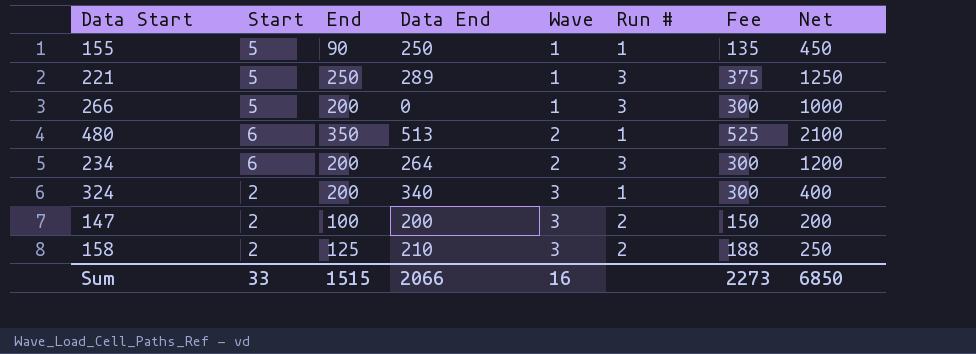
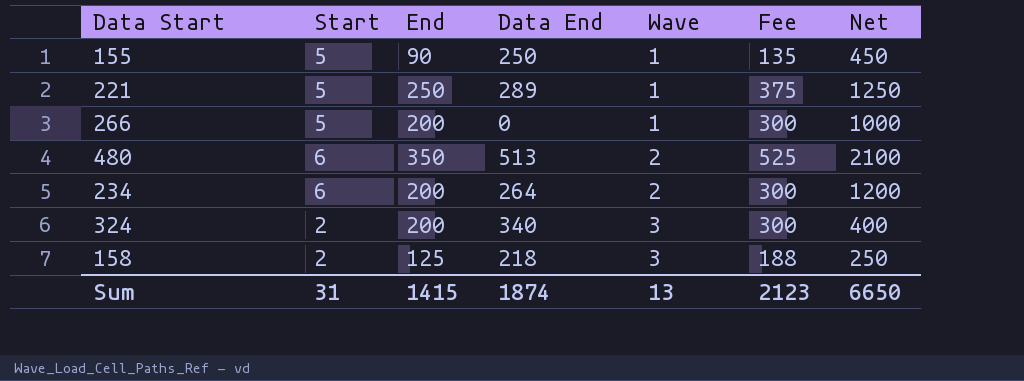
column Run # | position: 6 -> none
row 147: 2 | 100 | 200 | 3 | 2 | 150 | 200 -> none
158 | Data End: 210 -> 218
Sum | Start: 33 -> 31
Sum | End: 1515 -> 1415
Sum | Data End: 2066 -> 1874
Sum | Wave: 16 -> 13
Sum | Fee: 2273 -> 2123
Sum | Net: 6850 -> 6650

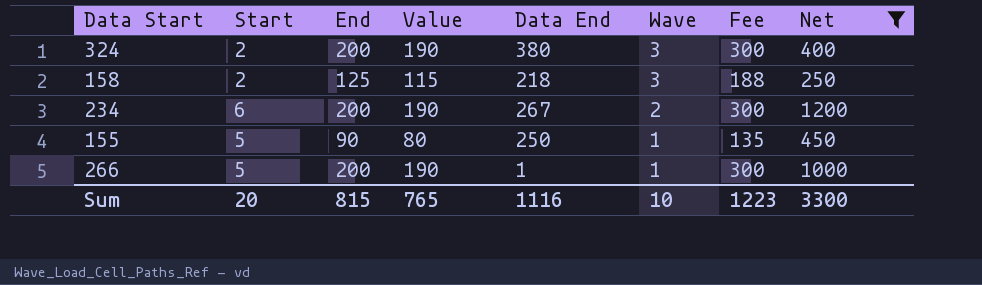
filter: none -> Net <= 1200
row order: Wave ascending -> Wave descending
column Value | formula: none -> [End] - 10
324 | Data End: 340 -> 380
234 | Data End: 264 -> 267
266 | Data End: 0 -> 1
Sum | Start: 31 -> 20
Sum | End: 1415 -> 815
Sum | Data End: 1874 -> 1116
Sum | Wave: 13 -> 10
Sum | Fee: 2123 -> 1223
Sum | Net: 6650 -> 3300

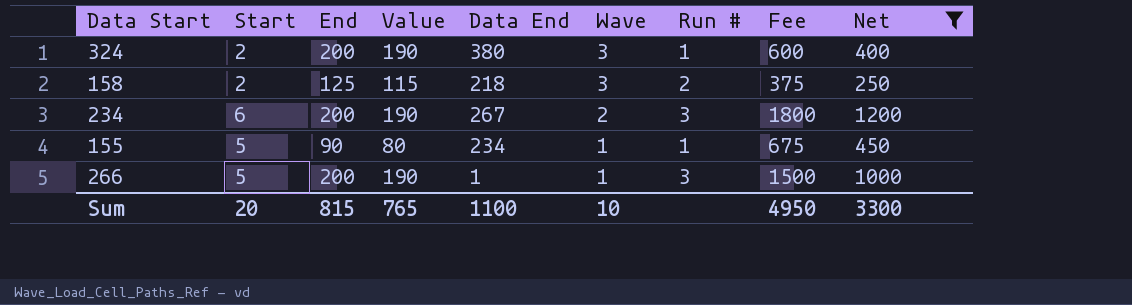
column Run # | position: none -> 7
column Fee | formula: [End] * 1.5 -> [Net] * 1.5
155 | Data End: 250 -> 234
Sum | Data End: 1116 -> 1100
Sum | Fee: 1223 -> 4950

